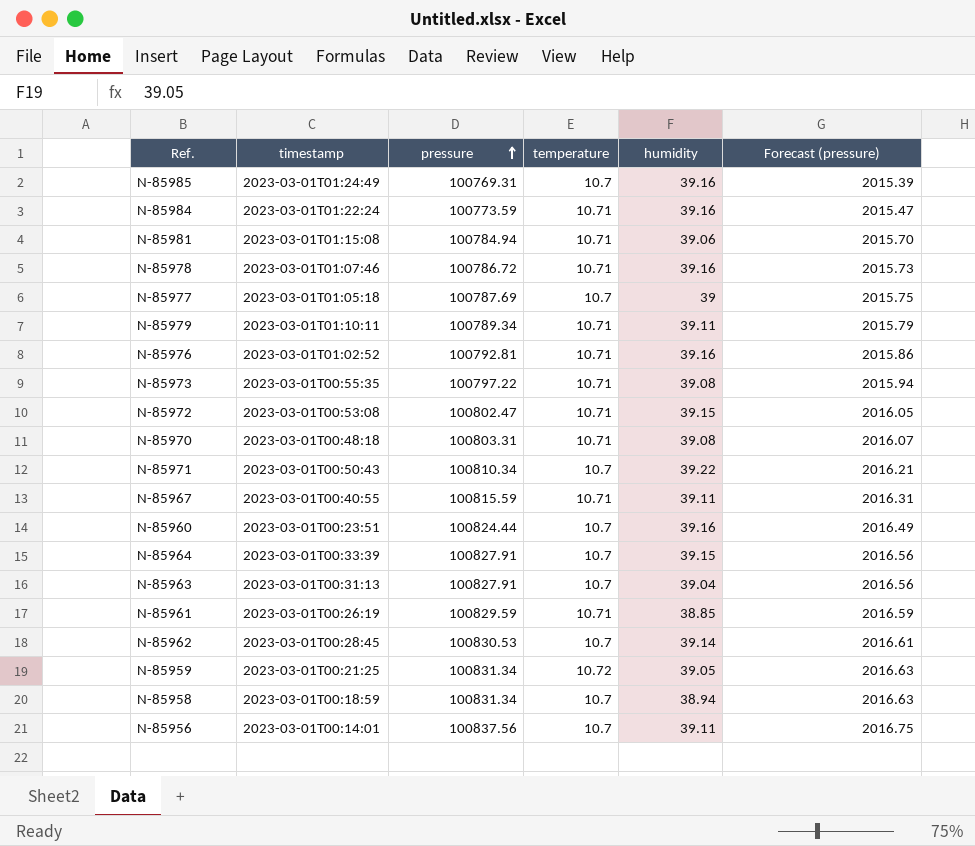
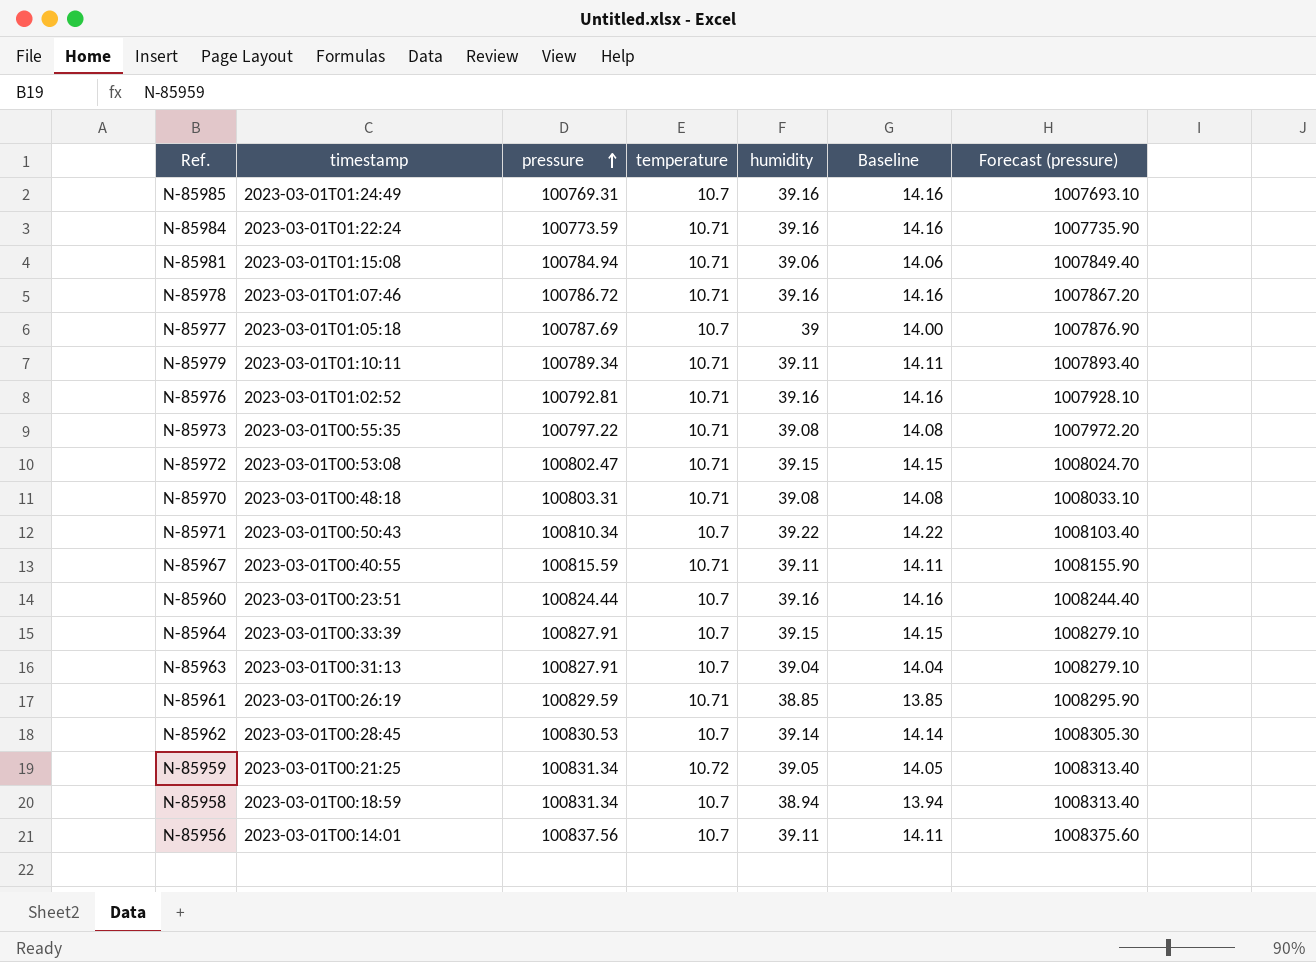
column Baseline | formula: none -> [humidity] - 25
column Forecast (pressure) | formula: [pressure] * 0.02 -> [pressure] * 10

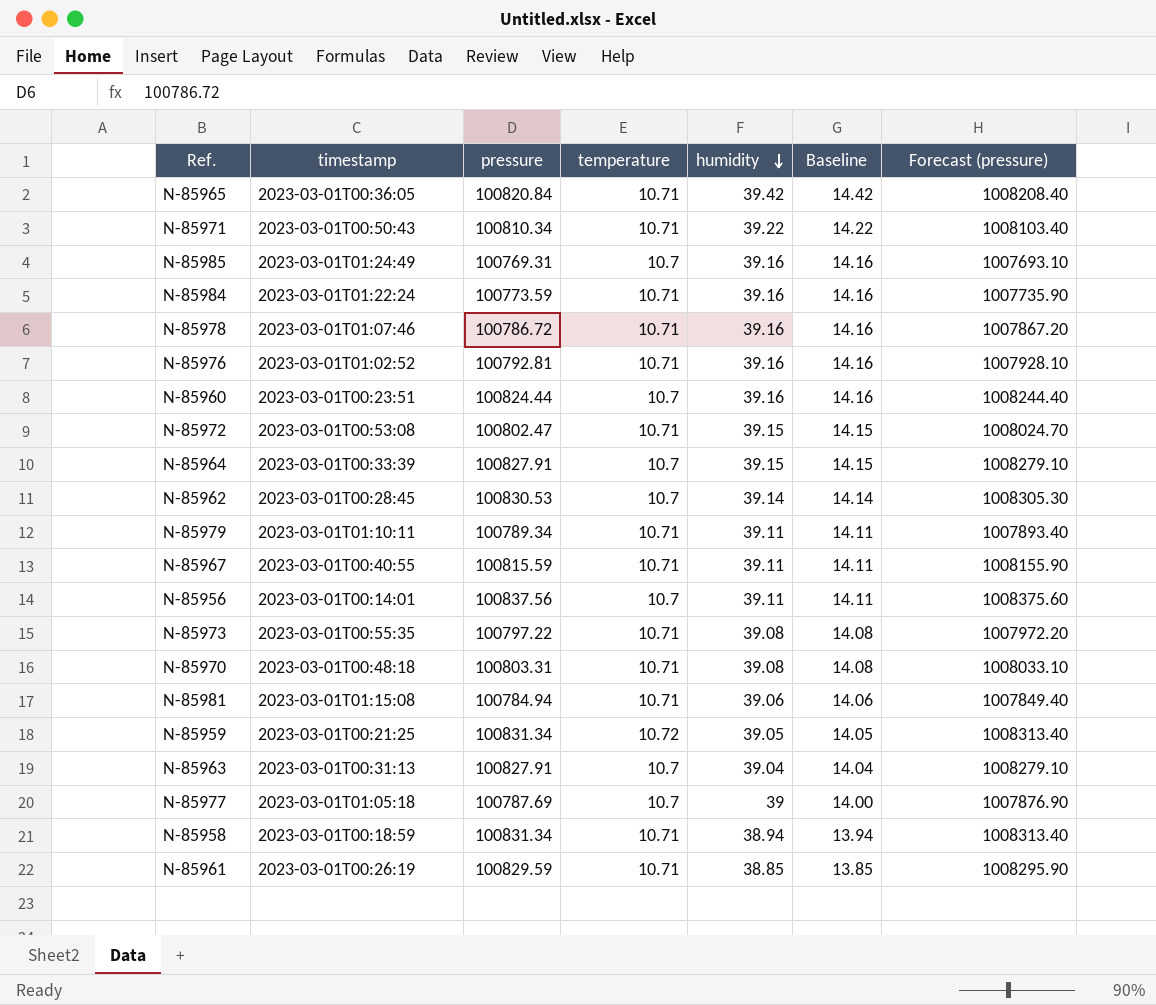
row order: pressure ascending -> humidity descending
row N-85965: none -> 2023-03-01T00:36:05 | 100820.84 | 10.71 | 39.42 | 14.42 | 1008208.40
N-85971 | temperature: 10.7 -> 10.71
N-85958 | temperature: 10.7 -> 10.71

